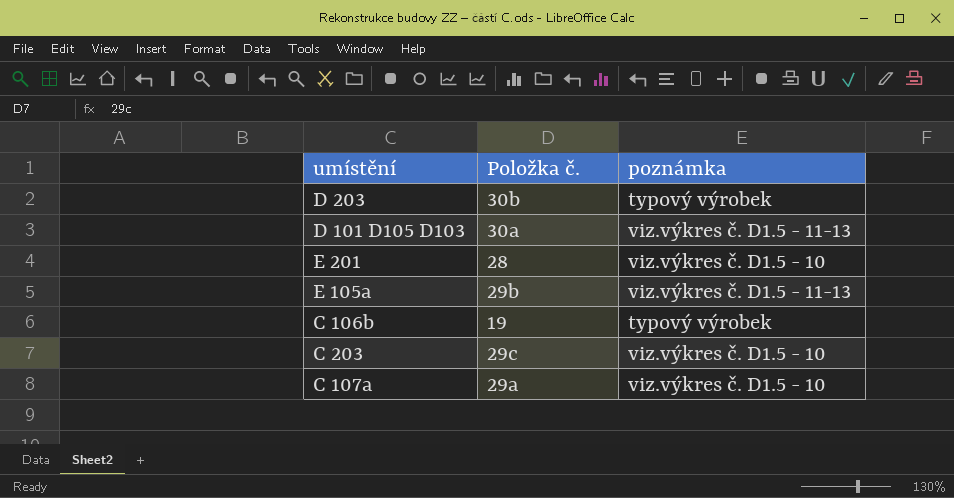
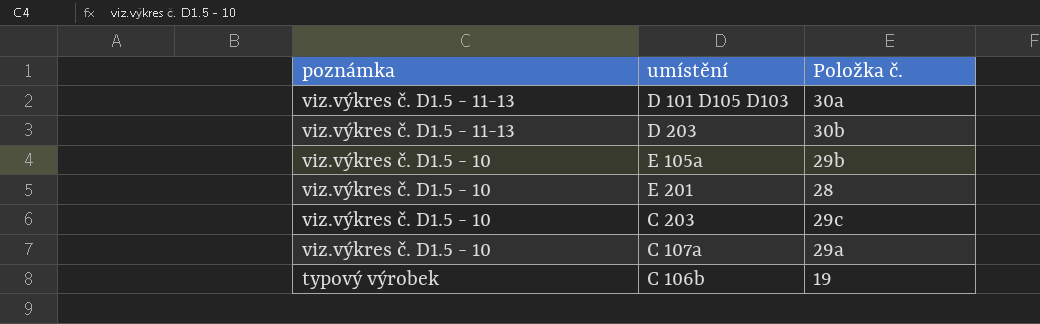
row order: none -> poznámka descending
column poznámka | position: 3 -> 1
D 203 | poznámka: typový výrobek -> viz.výkres č. D1.5 - 11-13
E 105a | poznámka: viz.výkres č. D1.5 - 11-13 -> viz.výkres č. D1.5 - 10

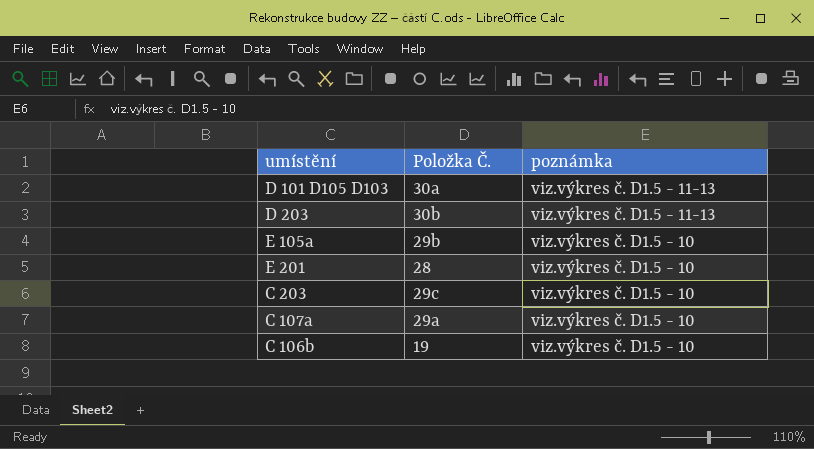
column name: Položka č. -> Položka Č.
column poznámka | position: 1 -> 3
C 106b | poznámka: typový výrobek -> viz.výkres č. D1.5 - 10

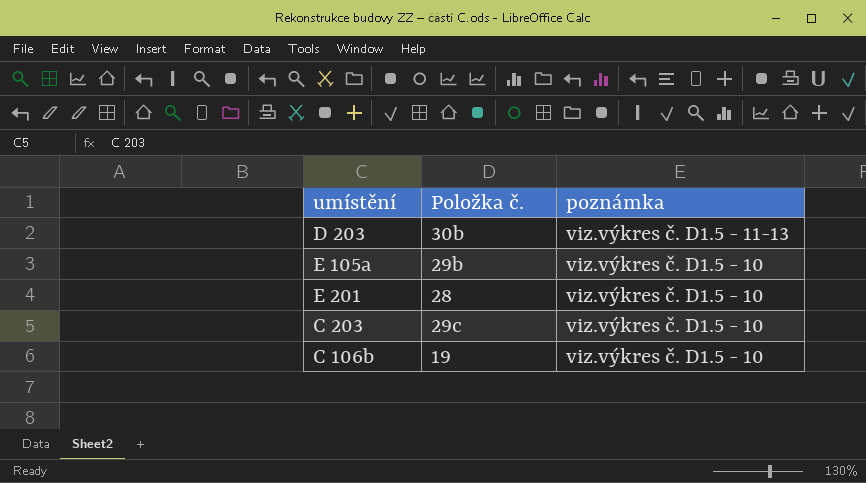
column name: Položka Č. -> Položka č.
row D 101 D105 D103: 30a | viz.výkres č. D1.5 - 11-13 -> none
row C 107a: 29a | viz.výkres č. D1.5 - 10 -> none

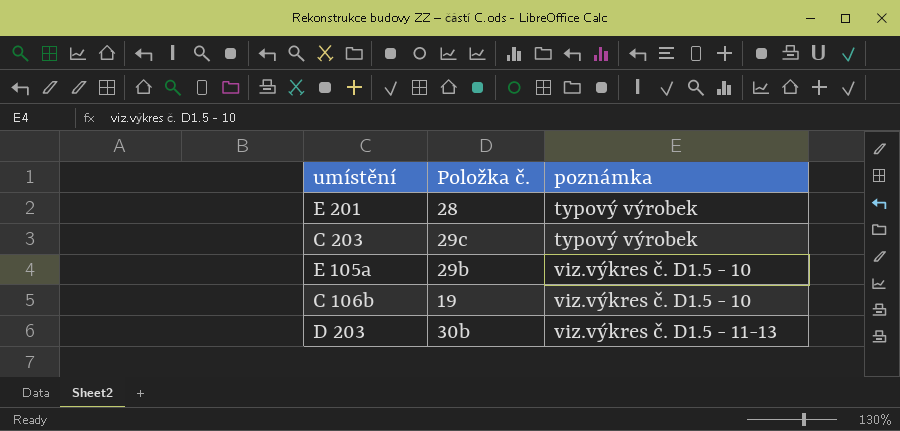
row order: poznámka descending -> poznámka ascending
E 201 | poznámka: viz.výkres č. D1.5 - 10 -> typový výrobek
C 203 | poznámka: viz.výkres č. D1.5 - 10 -> typový výrobek

